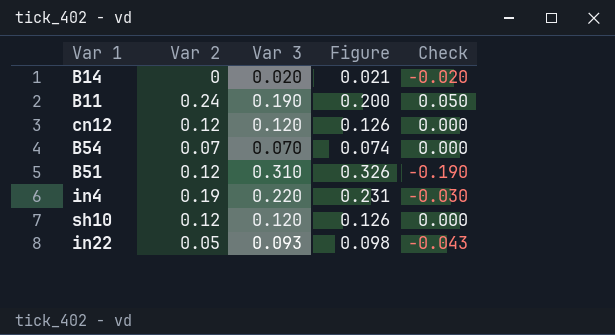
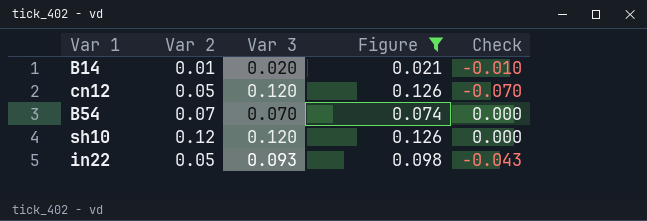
filter: none -> Figure <= 0.126
B14 | Var 2: 0 -> 0.01
B14 | Check: -0.020 -> -0.010
cn12 | Var 2: 0.12 -> 0.05
cn12 | Check: 0.000 -> -0.070

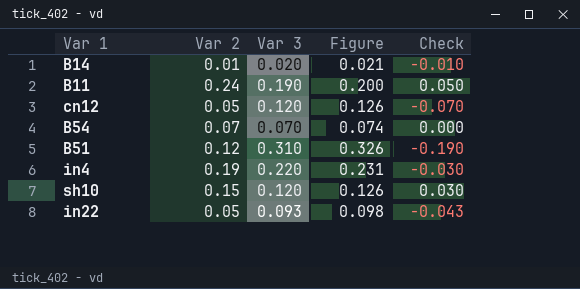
filter: Figure <= 0.126 -> none
sh10 | Var 2: 0.12 -> 0.15
sh10 | Check: 0.000 -> 0.030

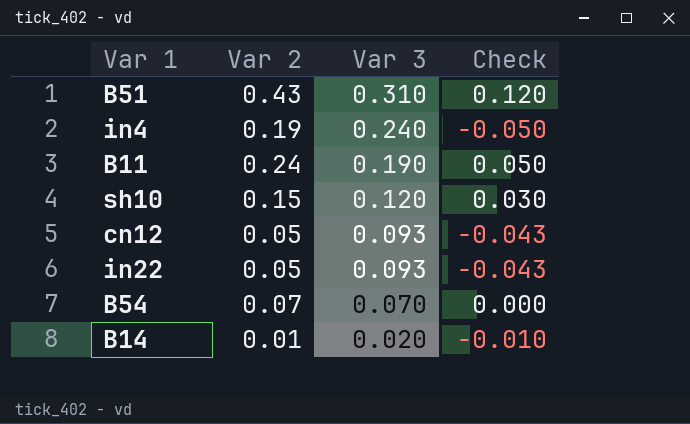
row order: none -> Var 3 descending
column Figure | formula: [Var 3] * 1.05 -> none
B51 | Var 2: 0.12 -> 0.43
B51 | Check: -0.190 -> 0.120
in4 | Var 3: 0.220 -> 0.240
in4 | Check: -0.030 -> -0.050
cn12 | Var 3: 0.120 -> 0.093
cn12 | Check: -0.070 -> -0.043

